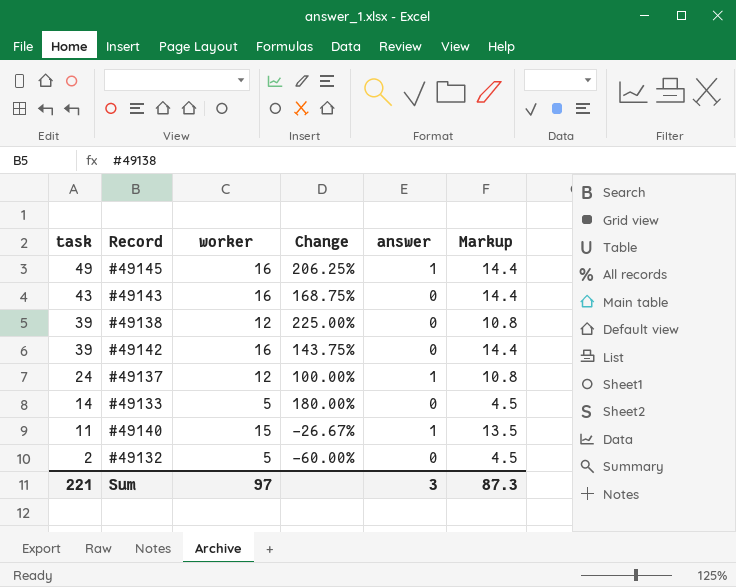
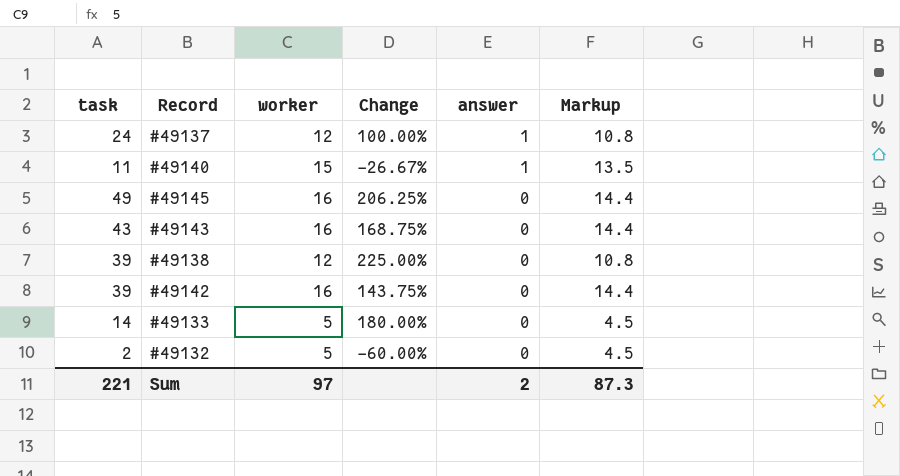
row order: task descending -> answer descending
#49145 | answer: 1 -> 0
Sum | answer: 3 -> 2

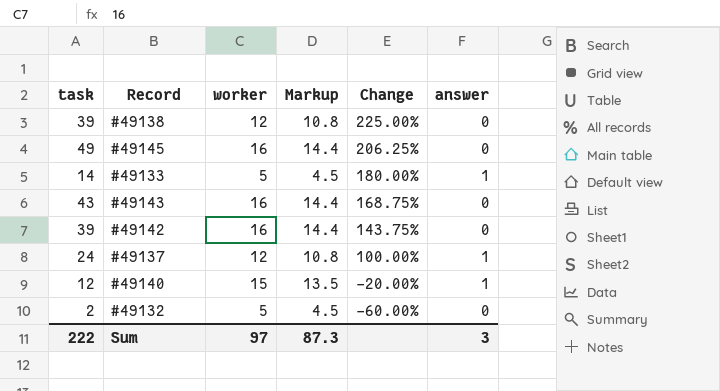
row order: answer descending -> Change descending
column Markup | position: 6 -> 4
#49133 | answer: 0 -> 1
#49140 | task: 11 -> 12
#49140 | Change: -26.67% -> -20.00%
Sum | task: 221 -> 222
Sum | answer: 2 -> 3

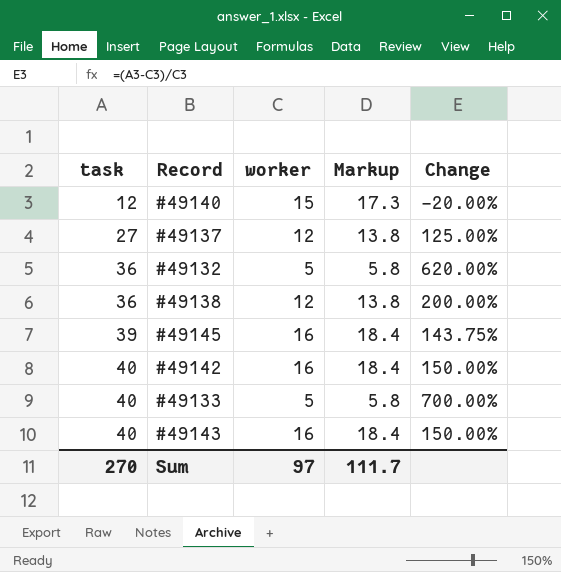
row order: Change descending -> task ascending
column answer | position: 6 -> none
column Markup | formula: [worker] * 0.9 -> [worker] * 1.15
#49137 | task: 24 -> 27
#49137 | Change: 100.00% -> 125.00%
#49132 | task: 2 -> 36
#49132 | Change: -60.00% -> 620.00%
#49138 | task: 39 -> 36
#49138 | Change: 225.00% -> 200.00%
#49145 | task: 49 -> 39
#49145 | Change: 206.25% -> 143.75%
#49142 | task: 39 -> 40
#49142 | Change: 143.75% -> 150.00%
#49133 | task: 14 -> 40
#49133 | Change: 180.00% -> 700.00%
#49143 | task: 43 -> 40
#49143 | Change: 168.75% -> 150.00%
Sum | task: 222 -> 270
Sum | Markup: 87.3 -> 111.7

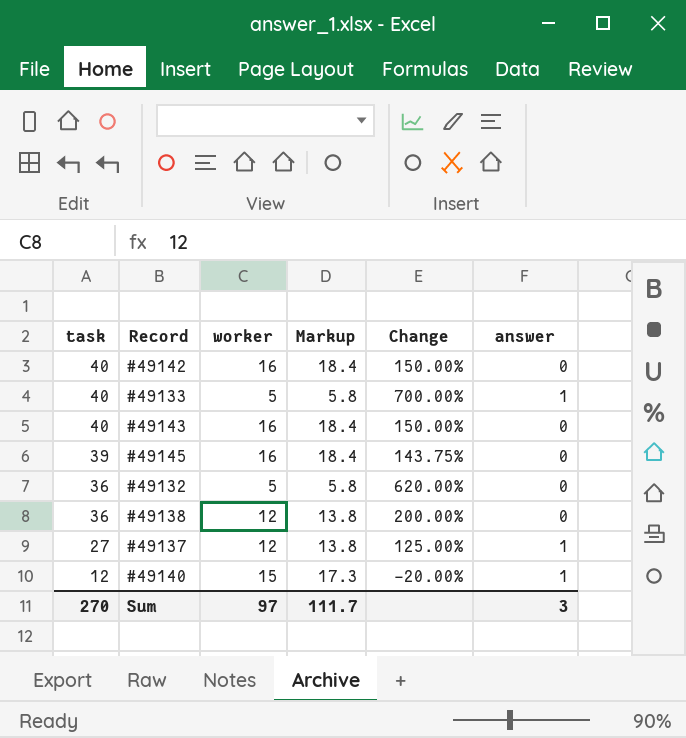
row order: task ascending -> task descending
column answer | position: none -> 6

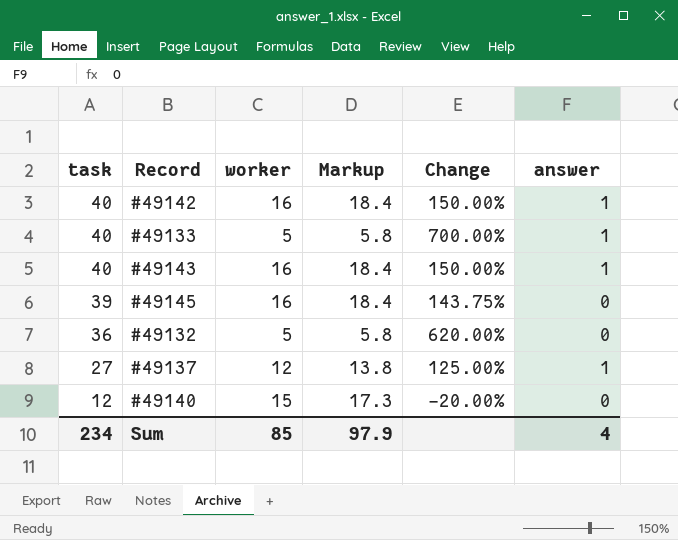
row #49138: 36 | 12 | 13.8 | 200.00% | 0 -> none
#49142 | answer: 0 -> 1
#49143 | answer: 0 -> 1
#49140 | answer: 1 -> 0
Sum | task: 270 -> 234
Sum | worker: 97 -> 85
Sum | Markup: 111.7 -> 97.9
Sum | answer: 3 -> 4

